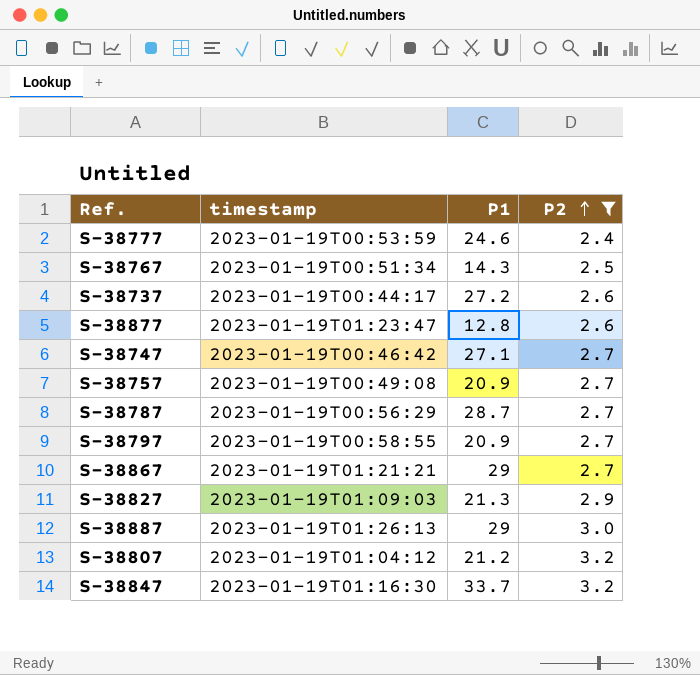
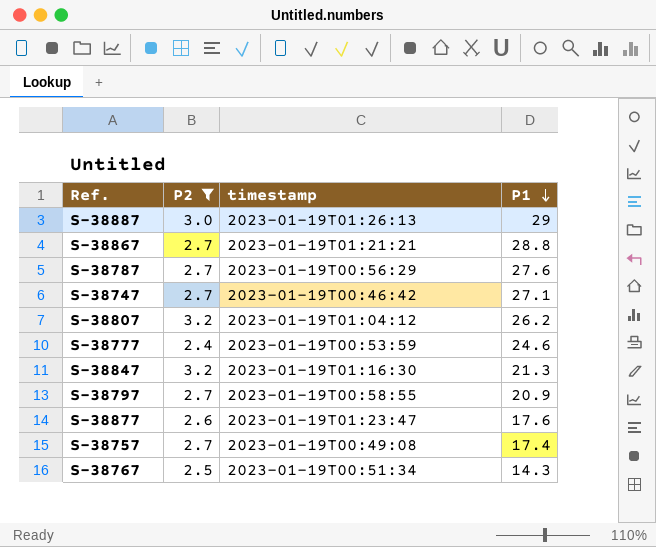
row order: P2 ascending -> P1 descending
column P2 | position: 4 -> 2
row S-38737: 2023-01-19T00:44:17 | 27.2 | 2.6 -> none
row S-38827: 2023-01-19T01:09:03 | 21.3 | 2.9 -> none
S-38867 | P1: 29 -> 28.8
S-38787 | P1: 28.7 -> 27.6
S-38807 | P1: 21.2 -> 26.2
S-38847 | P1: 33.7 -> 21.3
S-38877 | P1: 12.8 -> 17.6
S-38757 | P1: 20.9 -> 17.4

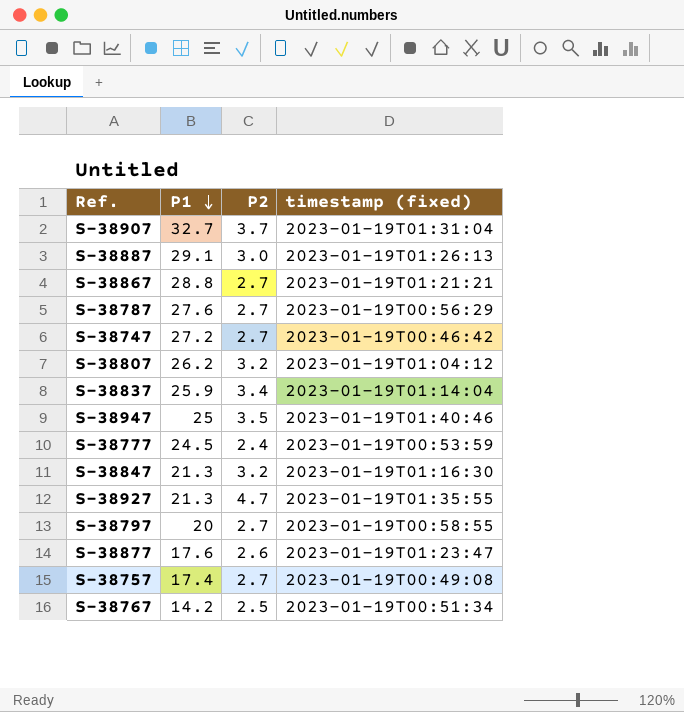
filter: P2 <= 3.2 -> none
column P1 | position: 4 -> 2
column name: timestamp -> timestamp (fixed)
S-38887 | P1: 29 -> 29.1
S-38747 | P1: 27.1 -> 27.2
S-38777 | P1: 24.6 -> 24.5
S-38797 | P1: 20.9 -> 20
S-38767 | P1: 14.3 -> 14.2

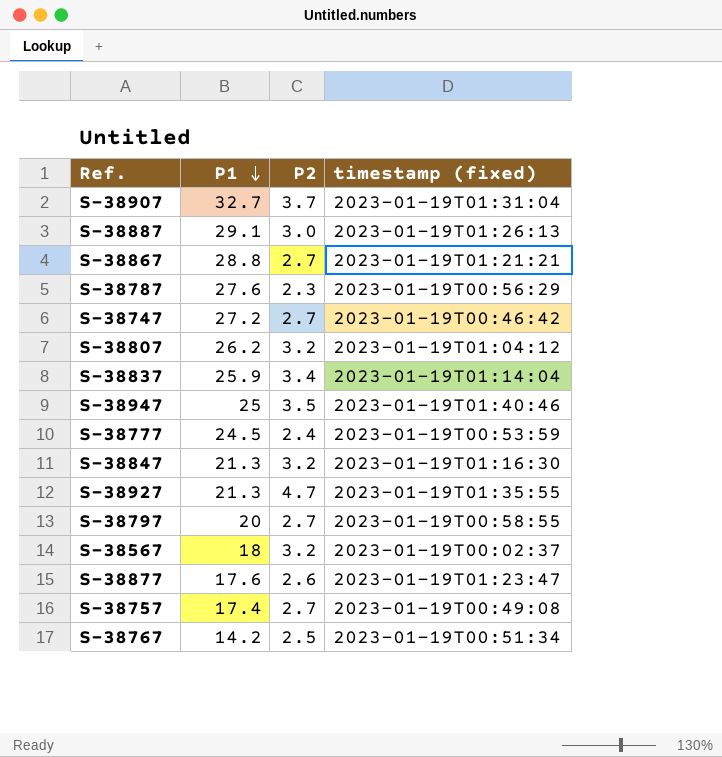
S-38787 | P2: 2.7 -> 2.3
row S-38567: none -> 18 | 3.2 | 2023-01-19T00:02:37

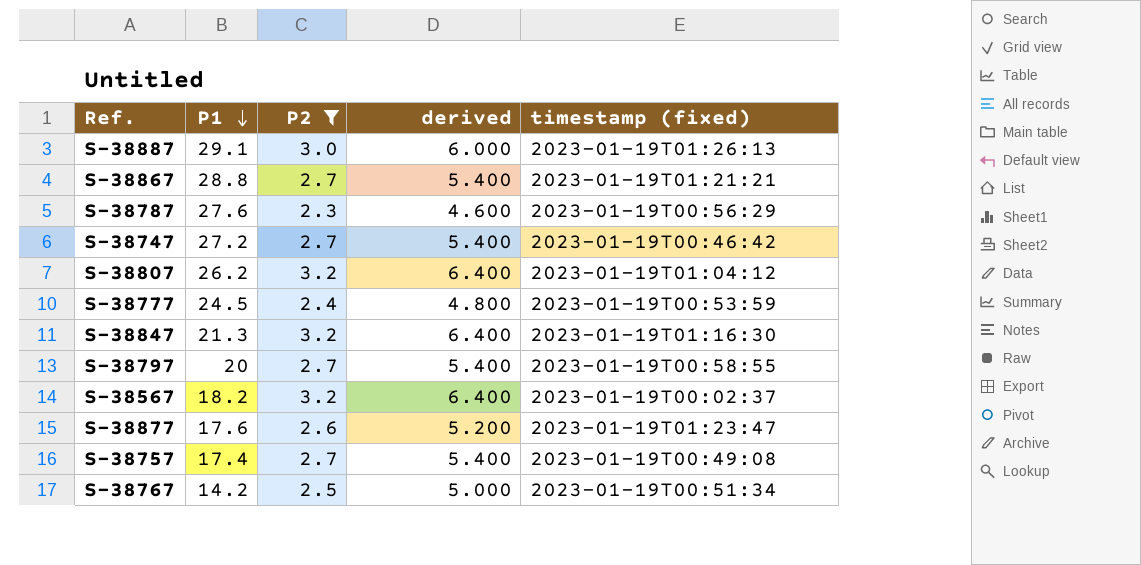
filter: none -> P2 <= 3.2
column derived | formula: none -> [P2] * 2
S-38567 | P1: 18 -> 18.2

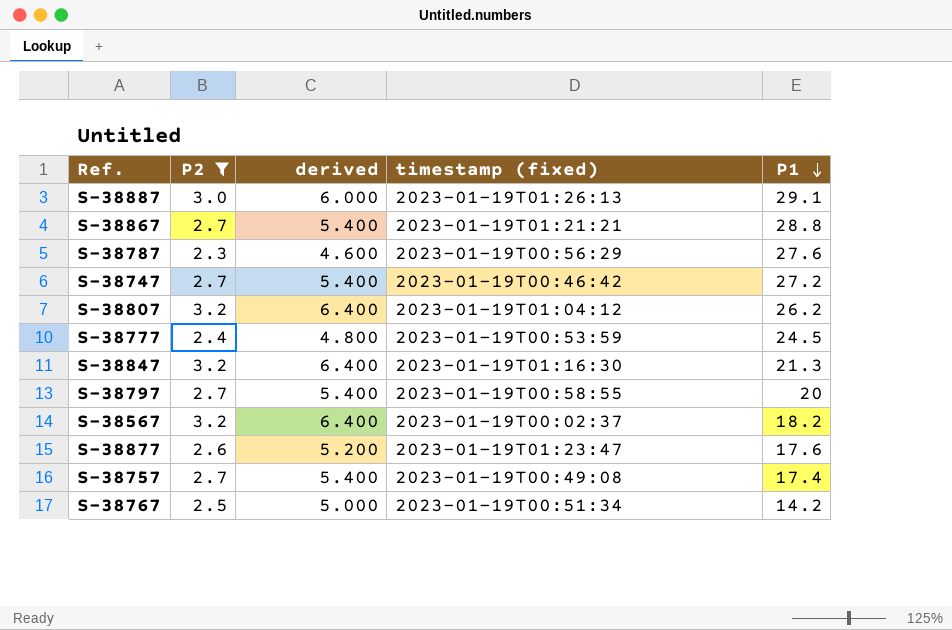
column P1 | position: 2 -> 5

